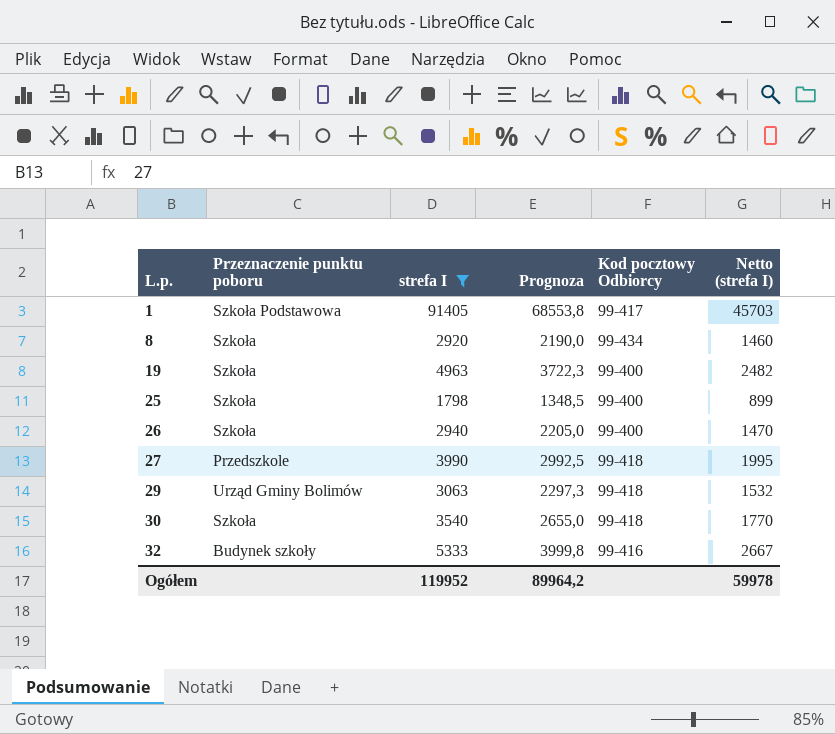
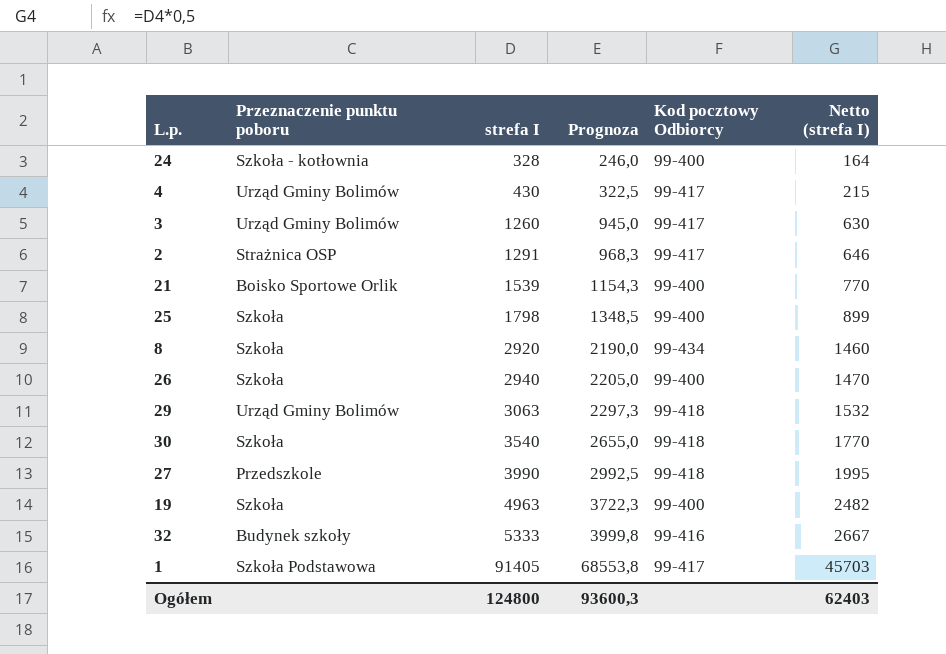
filter: strefa I >= 1798 -> none
row order: L.p. ascending -> strefa I ascending
Ogółem | strefa I: 119952 -> 124800
Ogółem | Prognoza: 89964,2 -> 93600,3
Ogółem | Netto (strefa I): 59978 -> 62403

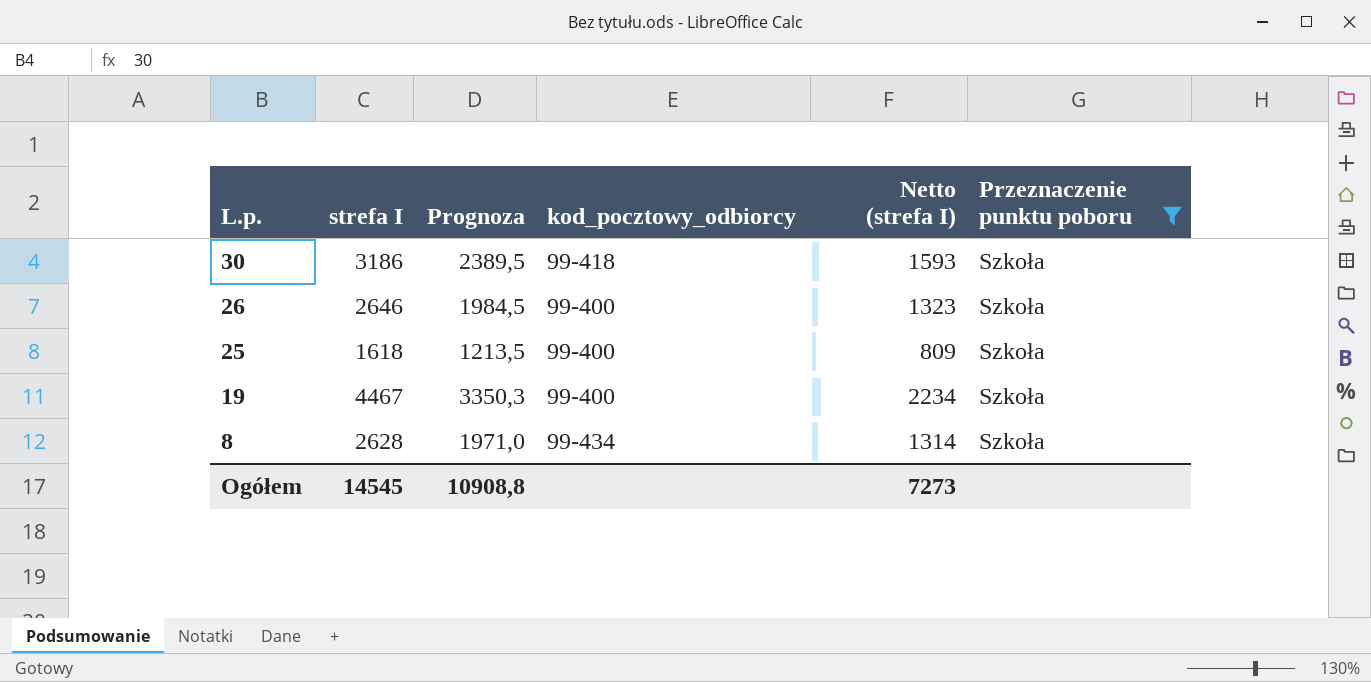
filter: none -> Przeznaczenie punktu poboru = Szkoła
row order: strefa I ascending -> L.p. descending
column name: Kod pocztowy Odbiorcy -> kod_pocztowy_odbiorcy
column Przeznaczenie punktu poboru | position: 2 -> 6
30 | strefa I: 3540 -> 3186
30 | Prognoza: 2655,0 -> 2389,5
30 | Netto (strefa I): 1770 -> 1593
26 | strefa I: 2940 -> 2646
26 | Prognoza: 2205,0 -> 1984,5
26 | Netto (strefa I): 1470 -> 1323
25 | strefa I: 1798 -> 1618
25 | Prognoza: 1348,5 -> 1213,5
25 | Netto (strefa I): 899 -> 809
19 | strefa I: 4963 -> 4467
19 | Prognoza: 3722,3 -> 3350,3
19 | Netto (strefa I): 2482 -> 2234
8 | strefa I: 2920 -> 2628
8 | Prognoza: 2190,0 -> 1971,0
8 | Netto (strefa I): 1460 -> 1314
Ogółem | strefa I: 124800 -> 14545
Ogółem | Prognoza: 93600,3 -> 10908,8
Ogółem | Netto (strefa I): 62403 -> 7273

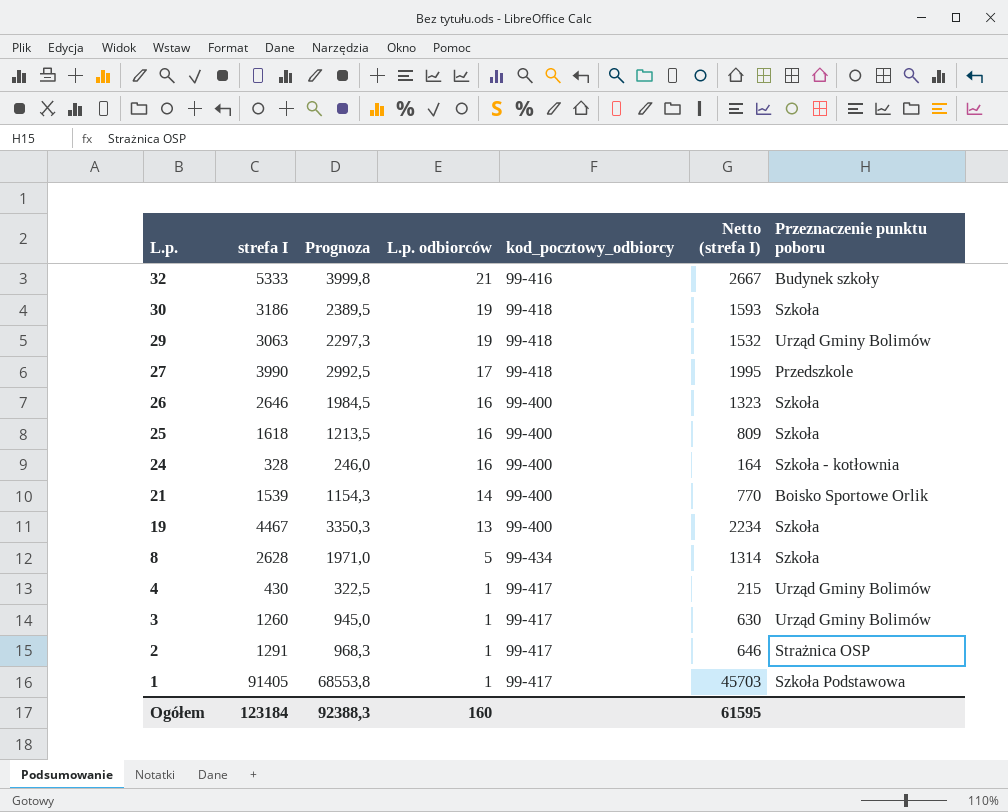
filter: Przeznaczenie punktu poboru = Szkoła -> none
column L.p. odbiorców | position: none -> 4
Ogółem | strefa I: 14545 -> 123184
Ogółem | Prognoza: 10908,8 -> 92388,3
Ogółem | Netto (strefa I): 7273 -> 61595

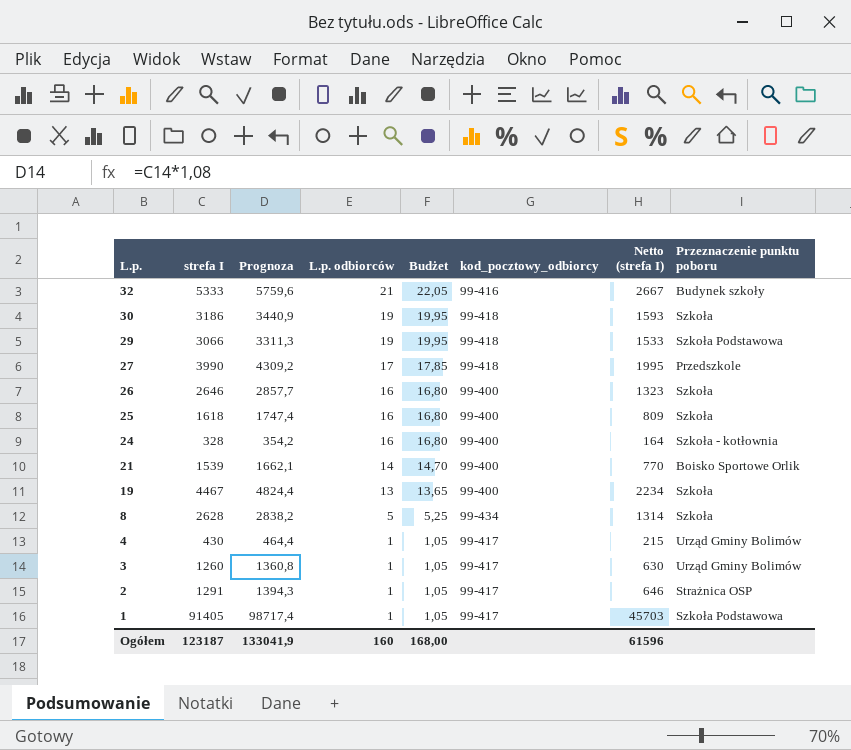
column Prognoza | formula: [strefa I] * 0,75 -> [strefa I] * 1,08
column Budżet | formula: none -> [L.p. odbiorców] * 1,05
29 | strefa I: 3063 -> 3066
29 | Netto (strefa I): 1532 -> 1533
29 | Przeznaczenie punktu poboru: Urząd Gminy Bolimów -> Szkoła Podstawowa
Ogółem | strefa I: 123184 -> 123187
Ogółem | Prognoza: 92388,3 -> 133041,9
Ogółem | Netto (strefa I): 61595 -> 61596

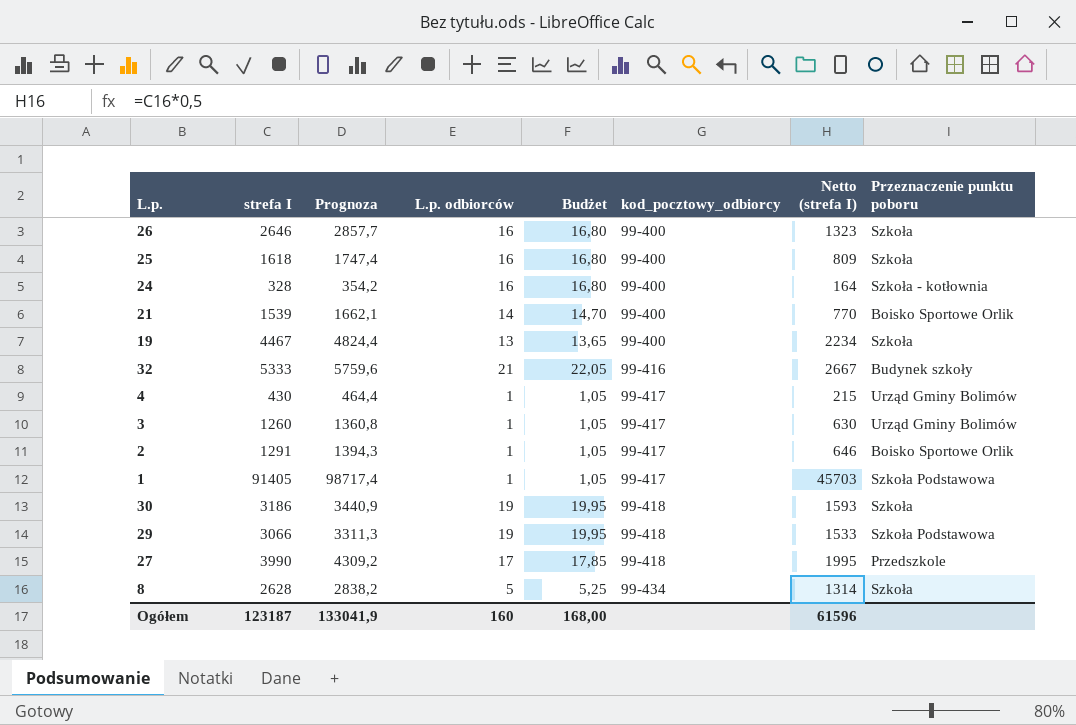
row order: L.p. descending -> kod_pocztowy_odbiorcy ascending
2 | Przeznaczenie punktu poboru: Strażnica OSP -> Boisko Sportowe Orlik

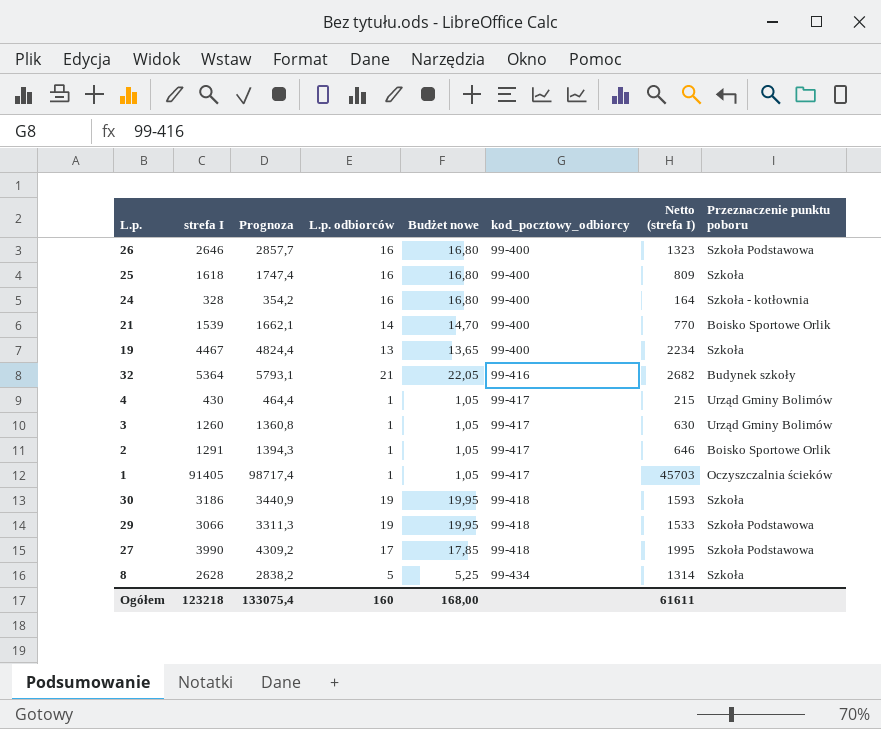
column name: Budżet -> Budżet nowe
26 | Przeznaczenie punktu poboru: Szkoła -> Szkoła Podstawowa
32 | strefa I: 5333 -> 5364
32 | Prognoza: 5759,6 -> 5793,1
32 | Netto (strefa I): 2667 -> 2682
1 | Przeznaczenie punktu poboru: Szkoła Podstawowa -> Oczyszczalnia ścieków
27 | Przeznaczenie punktu poboru: Przedszkole -> Szkoła Podstawowa
Ogółem | strefa I: 123187 -> 123218
Ogółem | Prognoza: 133041,9 -> 133075,4
Ogółem | Netto (strefa I): 61596 -> 61611

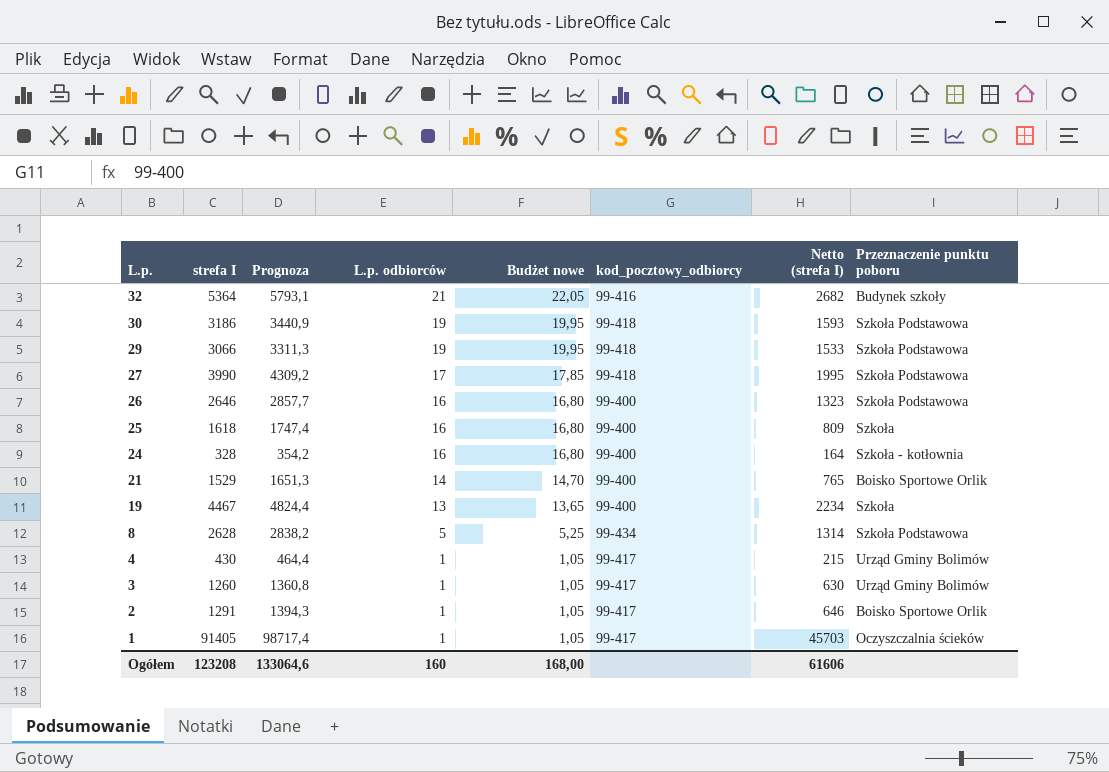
row order: kod_pocztowy_odbiorcy ascending -> L.p. descending
30 | Przeznaczenie punktu poboru: Szkoła -> Szkoła Podstawowa
21 | strefa I: 1539 -> 1529
21 | Prognoza: 1662,1 -> 1651,3
21 | Netto (strefa I): 770 -> 765
8 | Przeznaczenie punktu poboru: Szkoła -> Szkoła Podstawowa
Ogółem | strefa I: 123218 -> 123208
Ogółem | Prognoza: 133075,4 -> 133064,6
Ogółem | Netto (strefa I): 61611 -> 61606

